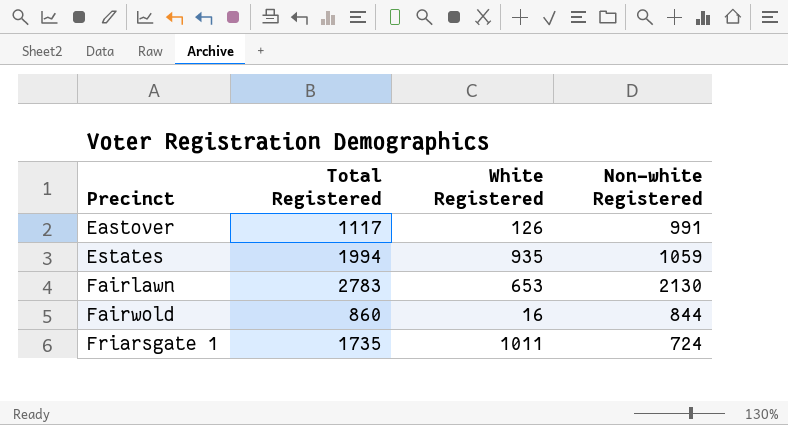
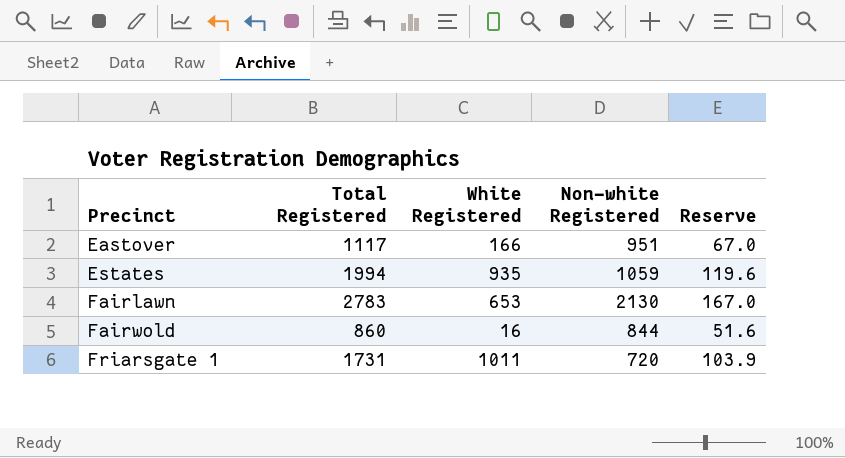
column Reserve | formula: none -> [Total Registered] * 0.06
Eastover | White Registered: 126 -> 166
Eastover | Non-white Registered: 991 -> 951
Friarsgate 1 | Total Registered: 1735 -> 1731
Friarsgate 1 | Non-white Registered: 724 -> 720

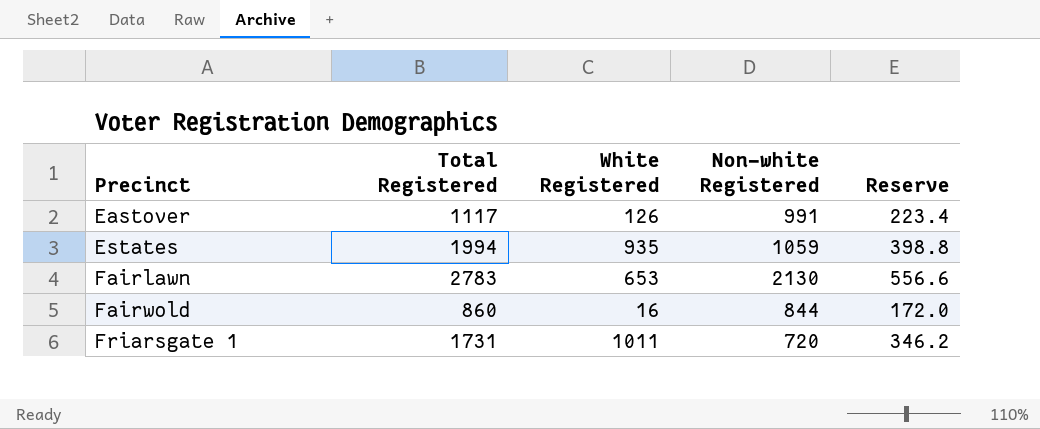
column Reserve | formula: [Total Registered] * 0.06 -> [Total Registered] * 0.2
Eastover | White Registered: 166 -> 126
Eastover | Non-white Registered: 951 -> 991

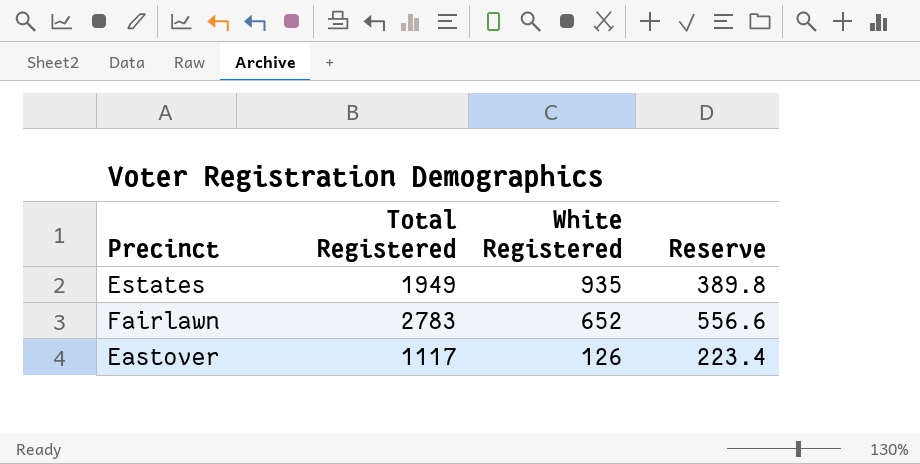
row order: Precinct ascending -> White Registered descending
column Non-white Registered | formula: [Total Registered] - [White Registered] -> none
row Fairwold: 860 | 16 | 844 | 172.0 -> none
row Friarsgate 1: 1731 | 1011 | 720 | 346.2 -> none
Estates | Total Registered: 1994 -> 1949
Estates | Reserve: 398.8 -> 389.8
Fairlawn | White Registered: 653 -> 652

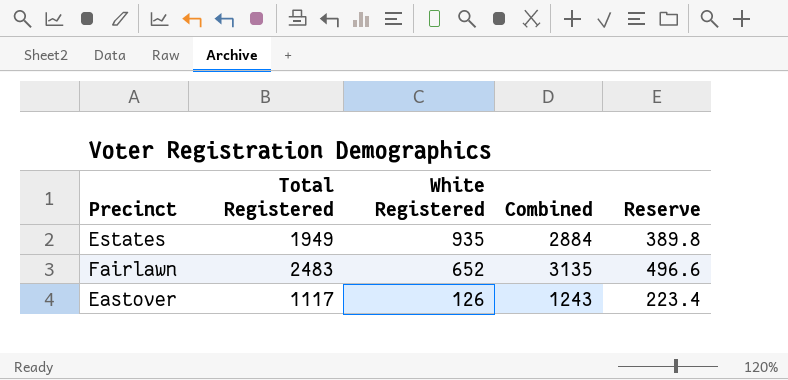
column Combined | formula: none -> [Total Registered] + [White Registered]
Fairlawn | Total Registered: 2783 -> 2483
Fairlawn | Reserve: 556.6 -> 496.6

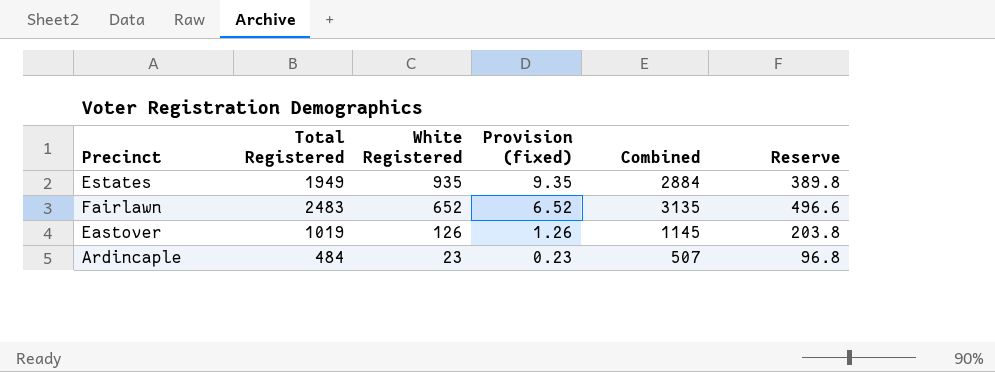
column Provision (fixed) | formula: none -> [White Registered] * 0.01
Eastover | Total Registered: 1117 -> 1019
Eastover | Combined: 1243 -> 1145
Eastover | Reserve: 223.4 -> 203.8
row Ardincaple: none -> 484 | 23 | 0.23 | 507 | 96.8

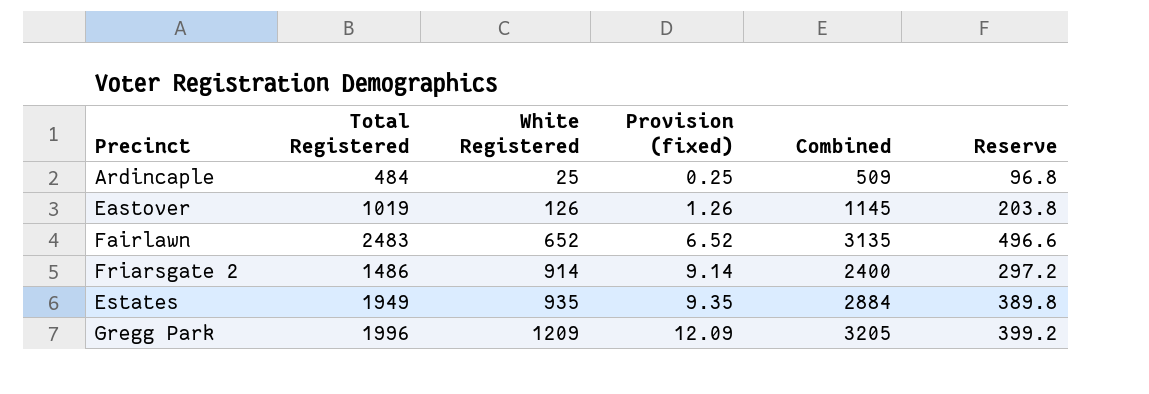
row order: White Registered descending -> White Registered ascending
Ardincaple | White Registered: 23 -> 25
Ardincaple | Provision (fixed): 0.23 -> 0.25
Ardincaple | Combined: 507 -> 509
row Friarsgate 2: none -> 1486 | 914 | 9.14 | 2400 | 297.2
row Gregg Park: none -> 1996 | 1209 | 12.09 | 3205 | 399.2

